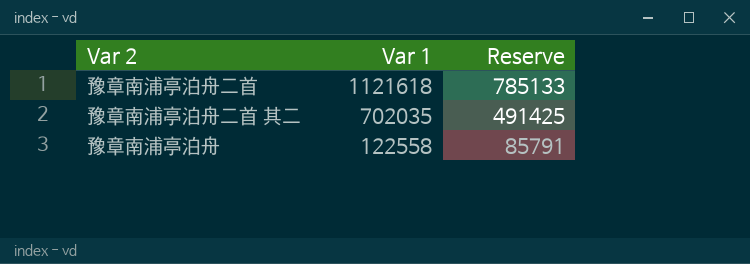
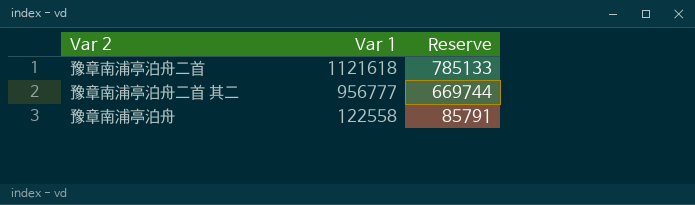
豫章南浦亭泊舟二首 其二 | Var 1: 702035 -> 956777
豫章南浦亭泊舟二首 其二 | Reserve: 491425 -> 669744

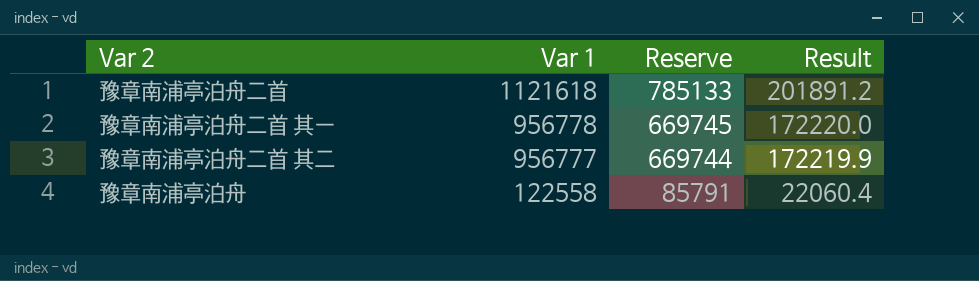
column Result | formula: none -> [Var 1] * 0.18
row 豫章南浦亭泊舟二首 其一: none -> 956778 | 669745 | 172220.0

